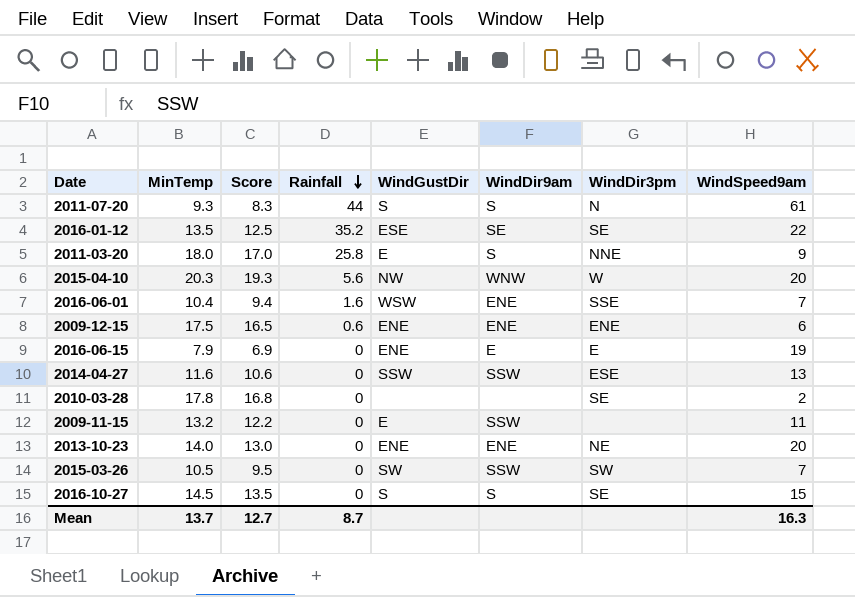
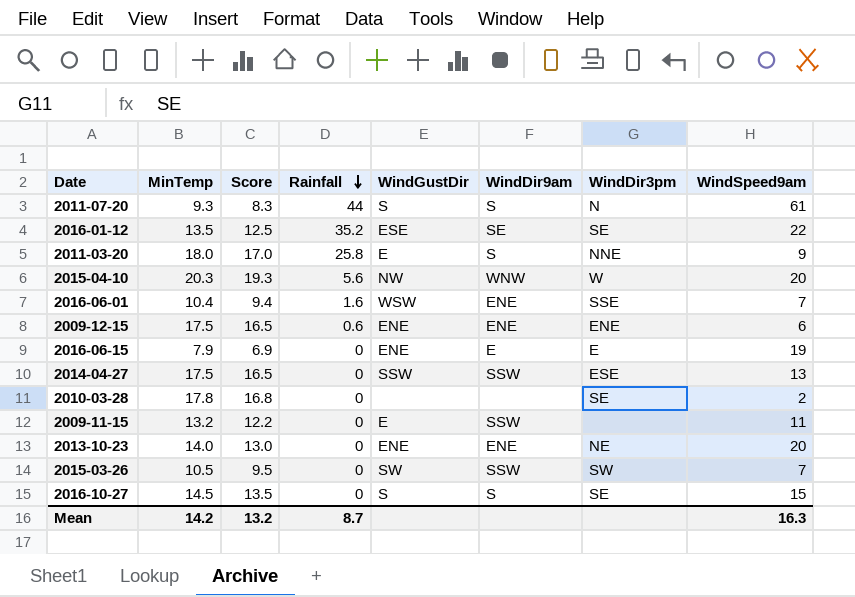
2014-04-27 | MinTemp: 11.6 -> 17.5
2014-04-27 | Score: 10.6 -> 16.5
Mean | MinTemp: 13.7 -> 14.2
Mean | Score: 12.7 -> 13.2

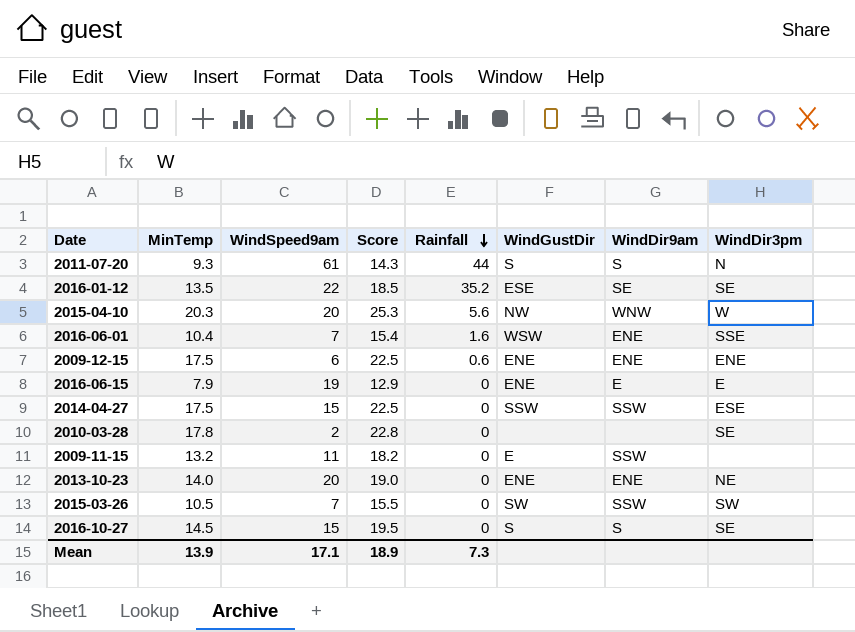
column WindSpeed9am | position: 8 -> 3
column Score | formula: [MinTemp] - 1 -> [MinTemp] + 5
row 2011-03-20: 18.0 | 17.0 | 25.8 | E | S | NNE | 9 -> none
2014-04-27 | WindSpeed9am: 13 -> 15
Mean | MinTemp: 14.2 -> 13.9
Mean | WindSpeed9am: 16.3 -> 17.1
Mean | Score: 13.2 -> 18.9
Mean | Rainfall: 8.7 -> 7.3

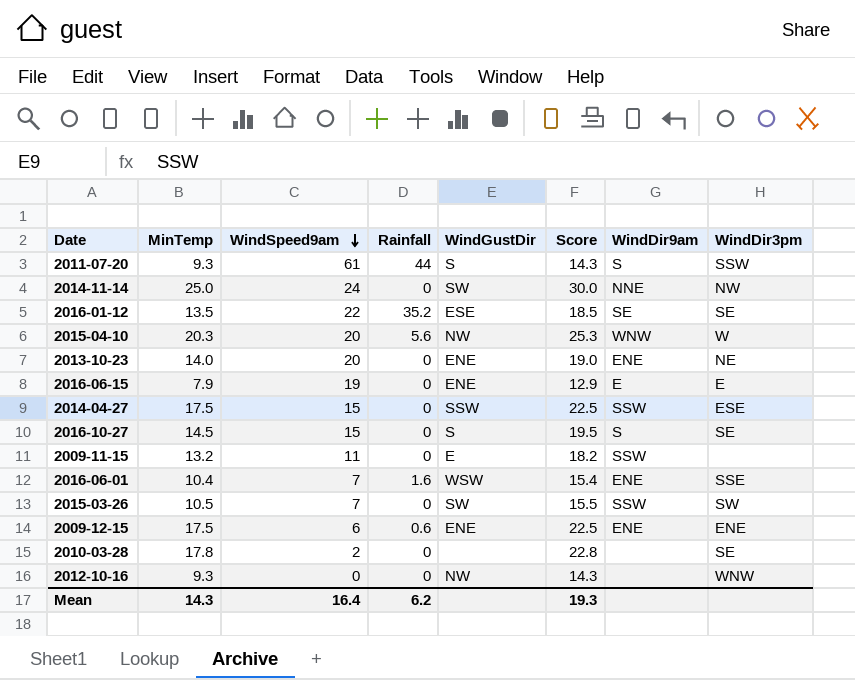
row order: Rainfall descending -> WindSpeed9am descending
column Score | position: 4 -> 6
2011-07-20 | WindDir3pm: N -> SSW
row 2014-11-14: none -> 25.0 | 24 | 0 | SW | 30.0 | NNE | NW
row 2012-10-16: none -> 9.3 | 0 | 0 | NW | 14.3 | none | WNW
Mean | MinTemp: 13.9 -> 14.3
Mean | WindSpeed9am: 17.1 -> 16.4
Mean | Rainfall: 7.3 -> 6.2
Mean | Score: 18.9 -> 19.3

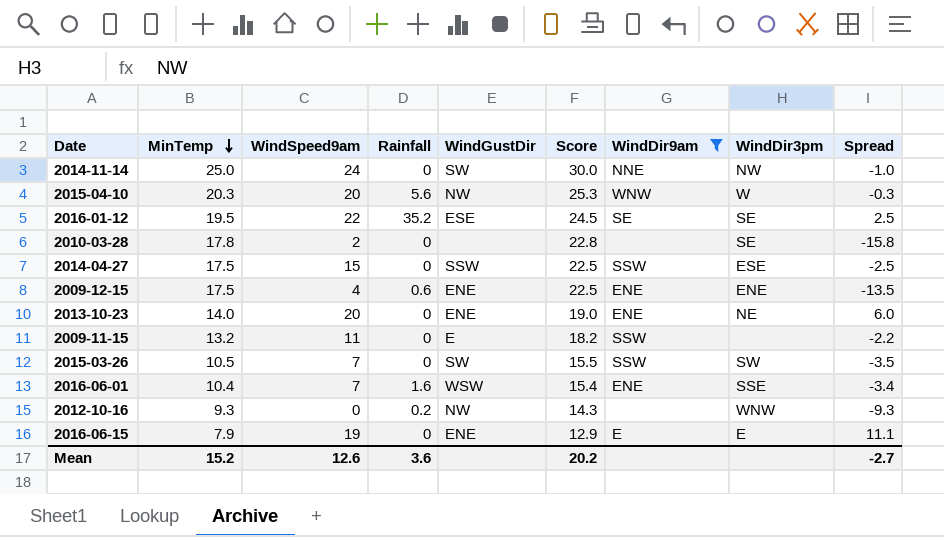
filter: none -> WindDir9am != S
row order: WindSpeed9am descending -> MinTemp descending
column Spread | formula: none -> [WindSpeed9am] - [MinTemp]
2016-01-12 | MinTemp: 13.5 -> 19.5
2016-01-12 | Score: 18.5 -> 24.5
2009-12-15 | WindSpeed9am: 6 -> 4
2012-10-16 | Rainfall: 0 -> 0.2
Mean | MinTemp: 14.3 -> 15.2
Mean | WindSpeed9am: 16.4 -> 12.6
Mean | Rainfall: 6.2 -> 3.6
Mean | Score: 19.3 -> 20.2

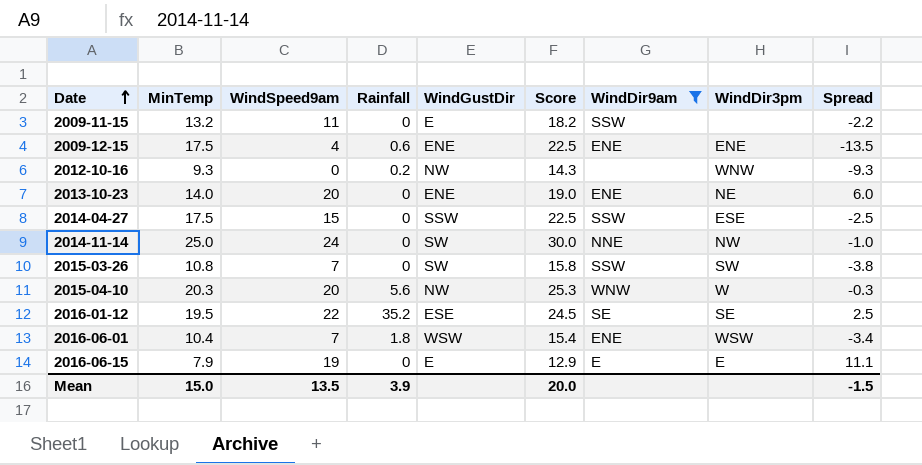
row order: MinTemp descending -> Date ascending
row 2010-03-28: 17.8 | 2 | 0 | none | 22.8 | none | SE | -15.8 -> none
2015-03-26 | MinTemp: 10.5 -> 10.8
2015-03-26 | Score: 15.5 -> 15.8
2015-03-26 | Spread: -3.5 -> -3.8
2016-06-01 | Rainfall: 1.6 -> 1.8
2016-06-01 | WindDir3pm: SSE -> WSW
2016-06-15 | WindGustDir: ENE -> E
Mean | MinTemp: 15.2 -> 15.0
Mean | WindSpeed9am: 12.6 -> 13.5
Mean | Rainfall: 3.6 -> 3.9
Mean | Score: 20.2 -> 20.0
Mean | Spread: -2.7 -> -1.5

